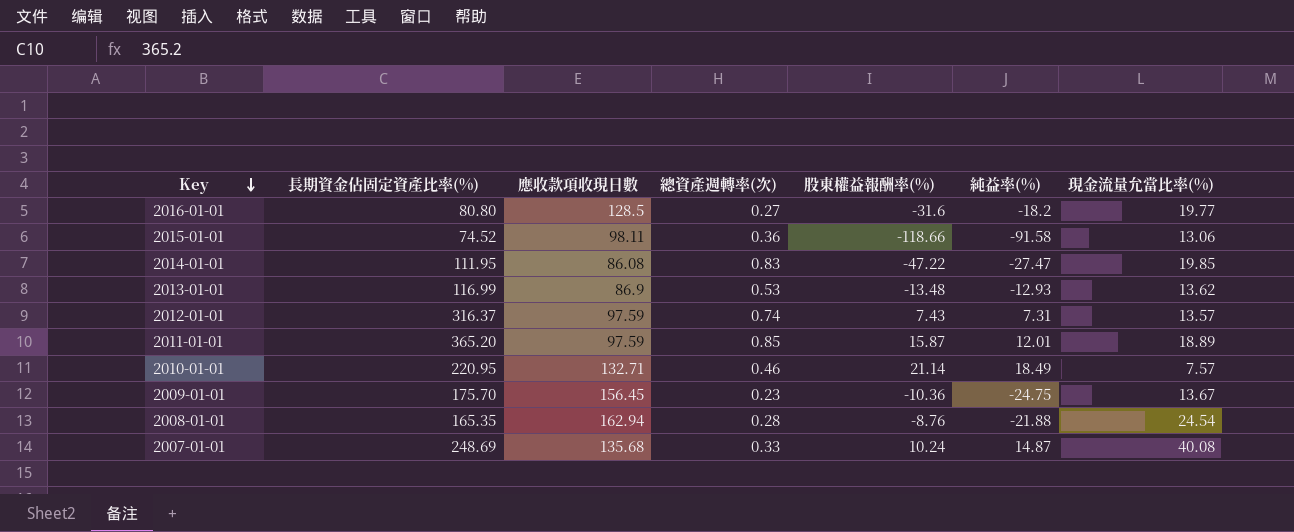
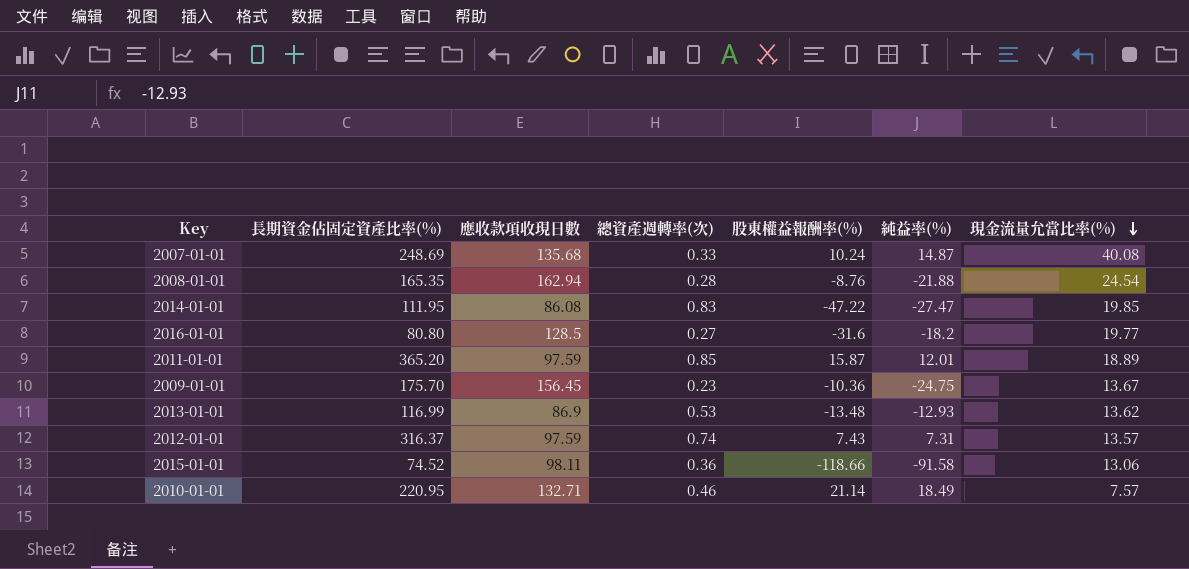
row order: Key descending -> 現金流量允當比率(%) descending

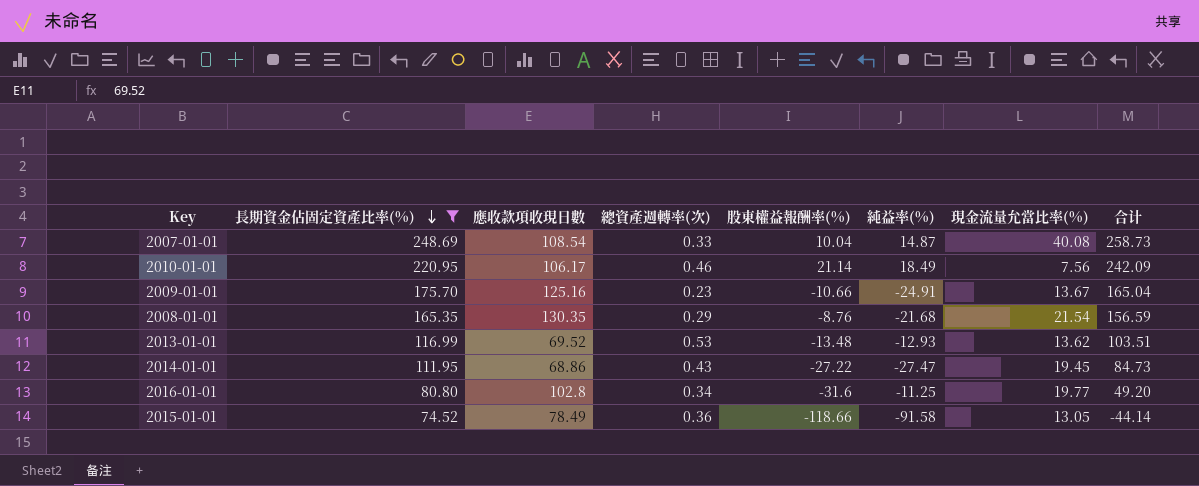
filter: none -> 長期資金佔固定資產比率(%) <= 248.69
row order: 現金流量允當比率(%) descending -> 長期資金佔固定資產比率(%) descending
column 合计 | formula: none -> [長期資金佔固定資產比率(%)] + [股東權益報酬率(%)]
2007-01-01 | 應收款項收現日數: 135.68 -> 108.54
2007-01-01 | 股東權益報酬率(%): 10.24 -> 10.04
2010-01-01 | 應收款項收現日數: 132.71 -> 106.17
2010-01-01 | 現金流量允當比率(%): 7.57 -> 7.56
2009-01-01 | 應收款項收現日數: 156.45 -> 125.16
2009-01-01 | 股東權益報酬率(%): -10.36 -> -10.66
2009-01-01 | 純益率(%): -24.75 -> -24.91
2008-01-01 | 應收款項收現日數: 162.94 -> 130.35
2008-01-01 | 總資產週轉率(次): 0.28 -> 0.29
2008-01-01 | 純益率(%): -21.88 -> -21.68
2008-01-01 | 現金流量允當比率(%): 24.54 -> 21.54
2013-01-01 | 應收款項收現日數: 86.9 -> 69.52
2014-01-01 | 應收款項收現日數: 86.08 -> 68.86
2014-01-01 | 總資產週轉率(次): 0.83 -> 0.43
2014-01-01 | 股東權益報酬率(%): -47.22 -> -27.22
2014-01-01 | 現金流量允當比率(%): 19.85 -> 19.45
2016-01-01 | 應收款項收現日數: 128.5 -> 102.8
2016-01-01 | 總資產週轉率(次): 0.27 -> 0.34
2016-01-01 | 純益率(%): -18.2 -> -11.25
2015-01-01 | 應收款項收現日數: 98.11 -> 78.49
2015-01-01 | 現金流量允當比率(%): 13.06 -> 13.05

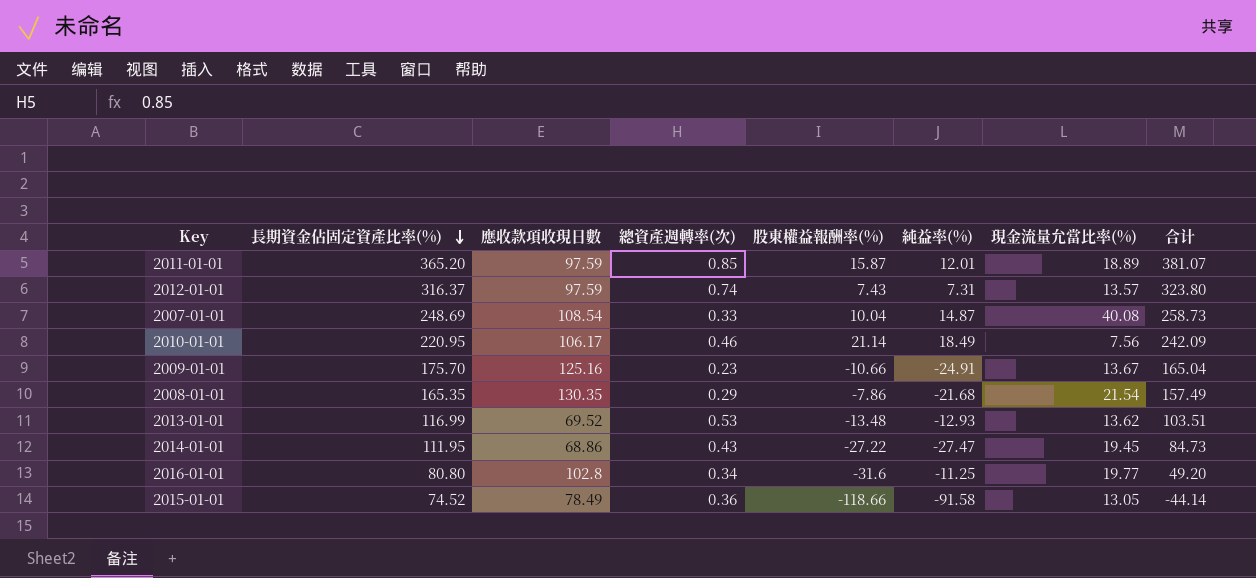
filter: 長期資金佔固定資產比率(%) <= 248.69 -> none
2008-01-01 | 股東權益報酬率(%): -8.76 -> -7.86
2008-01-01 | 合计: 156.59 -> 157.49

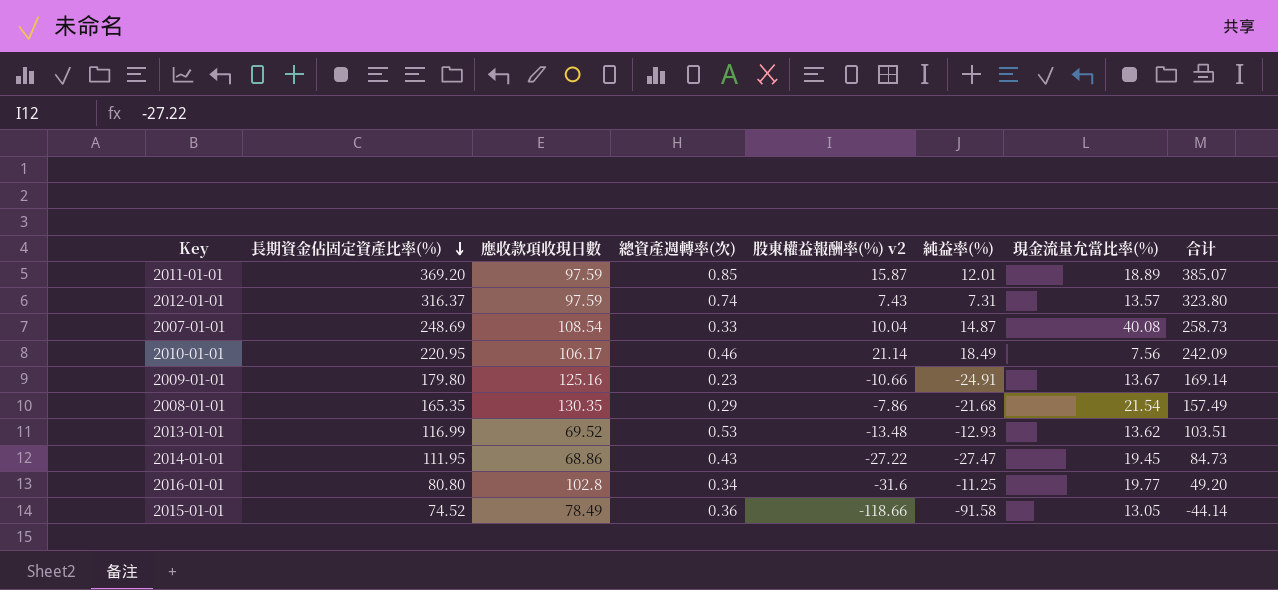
column name: 股東權益報酬率(%) -> 股東權益報酬率(%) v2
2011-01-01 | 長期資金佔固定資產比率(%): 365.20 -> 369.20
2011-01-01 | 合计: 381.07 -> 385.07
2009-01-01 | 長期資金佔固定資產比率(%): 175.70 -> 179.80
2009-01-01 | 合计: 165.04 -> 169.14

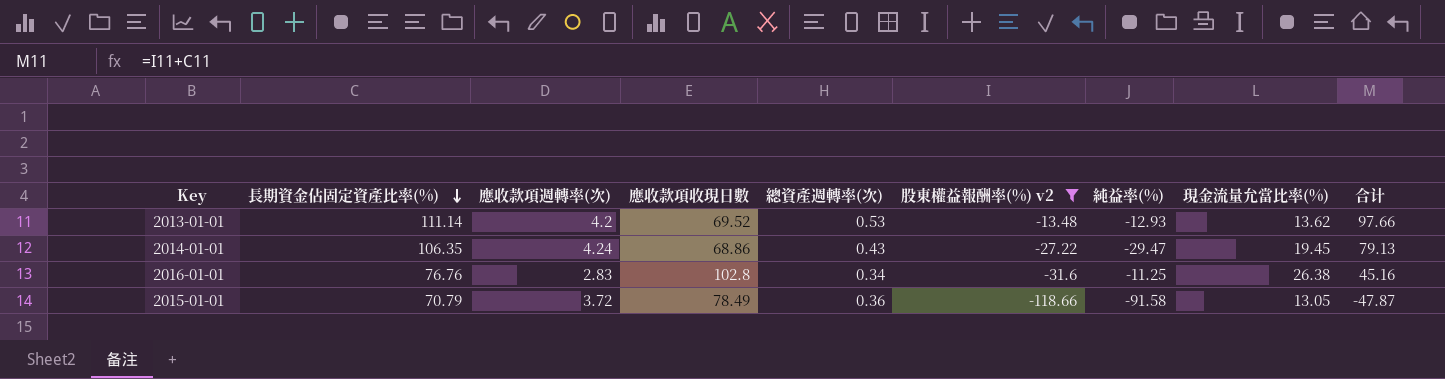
filter: none -> 股東權益報酬率(%) v2 <= -13.48
column 應收款項週轉率(次) | position: none -> 3
2013-01-01 | 長期資金佔固定資產比率(%): 116.99 -> 111.14
2013-01-01 | 合计: 103.51 -> 97.66
2014-01-01 | 長期資金佔固定資產比率(%): 111.95 -> 106.35
2014-01-01 | 純益率(%): -27.47 -> -29.47
2014-01-01 | 合计: 84.73 -> 79.13
2016-01-01 | 長期資金佔固定資產比率(%): 80.80 -> 76.76
2016-01-01 | 現金流量允當比率(%): 19.77 -> 26.38
2016-01-01 | 合计: 49.20 -> 45.16
2015-01-01 | 長期資金佔固定資產比率(%): 74.52 -> 70.79
2015-01-01 | 合计: -44.14 -> -47.87

